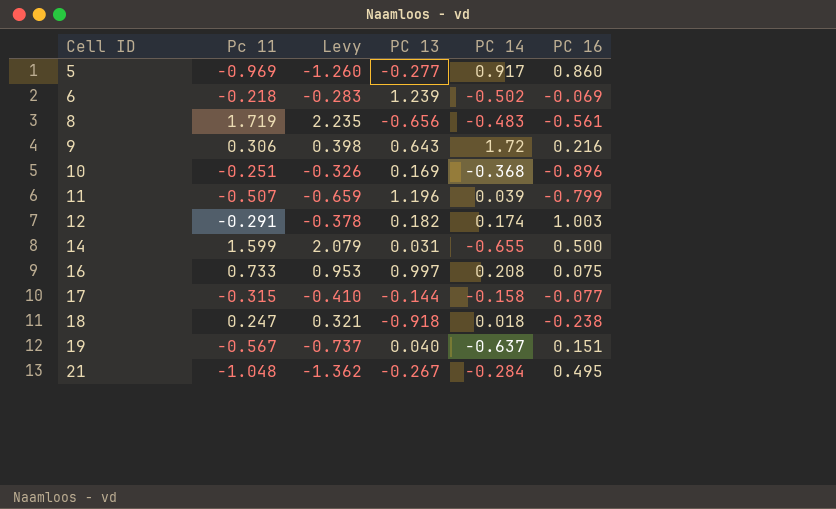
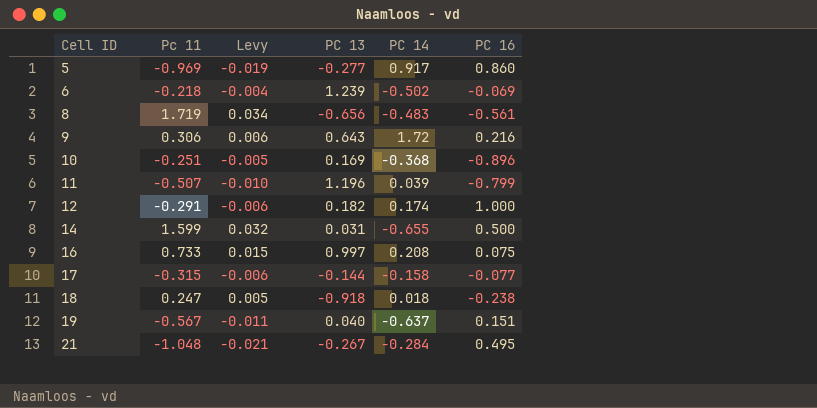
column Levy | formula: [Pc 11] * 1.3 -> [Pc 11] * 0.02
12 | PC 16: 1.003 -> 1.000

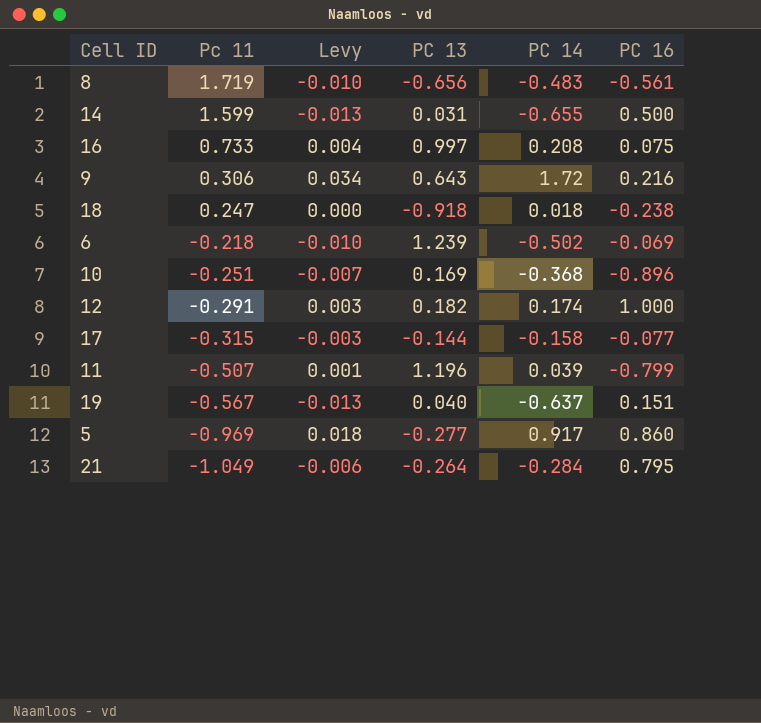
row order: Cell ID ascending -> Pc 11 descending
column Levy | formula: [Pc 11] * 0.02 -> [PC 14] * 0.02
21 | Pc 11: -1.048 -> -1.049
21 | PC 13: -0.267 -> -0.264
21 | PC 16: 0.495 -> 0.795

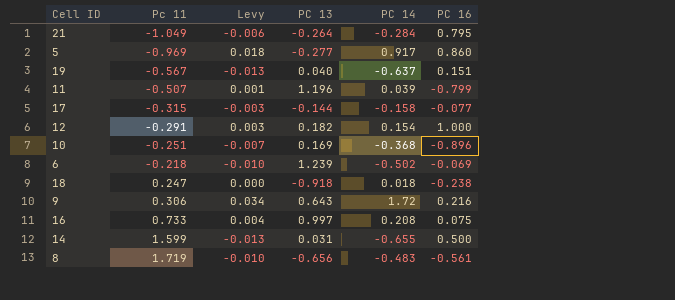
row order: Pc 11 descending -> Pc 11 ascending
12 | PC 14: 0.174 -> 0.154

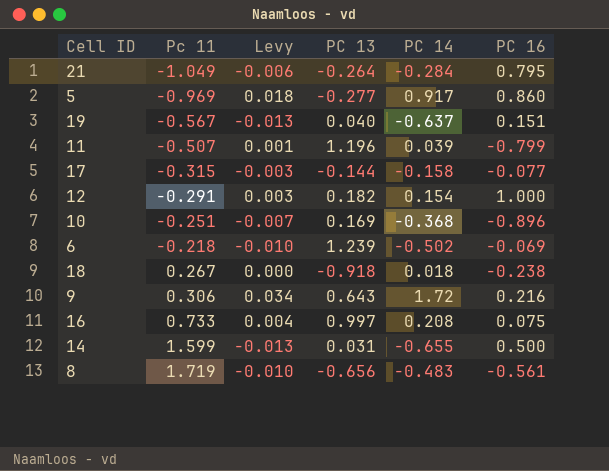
18 | Pc 11: 0.247 -> 0.267

